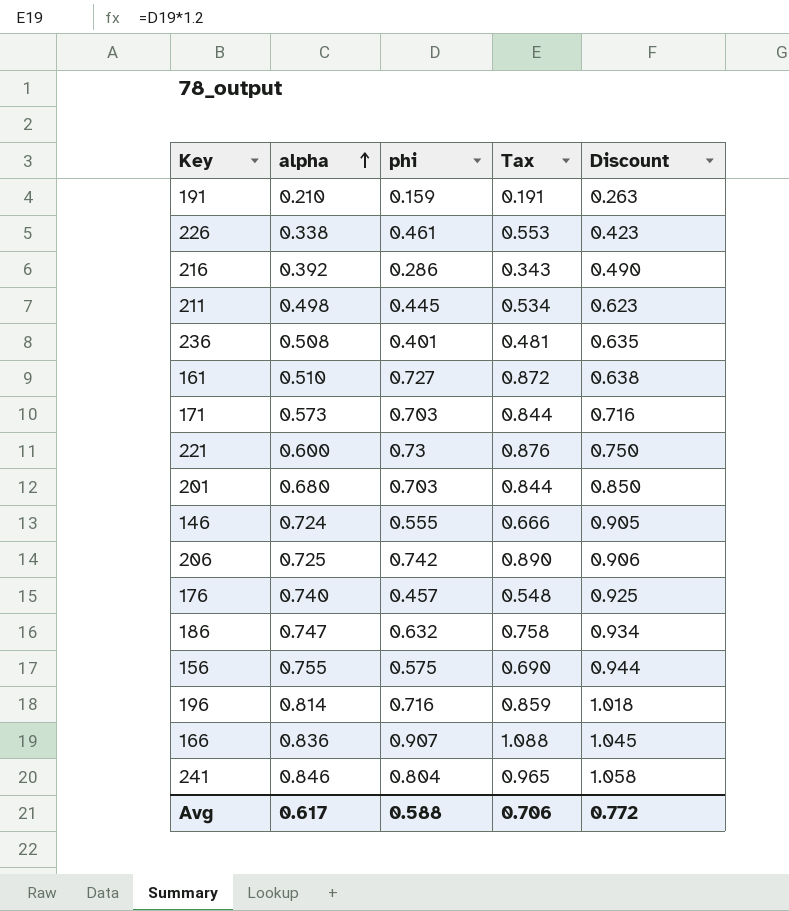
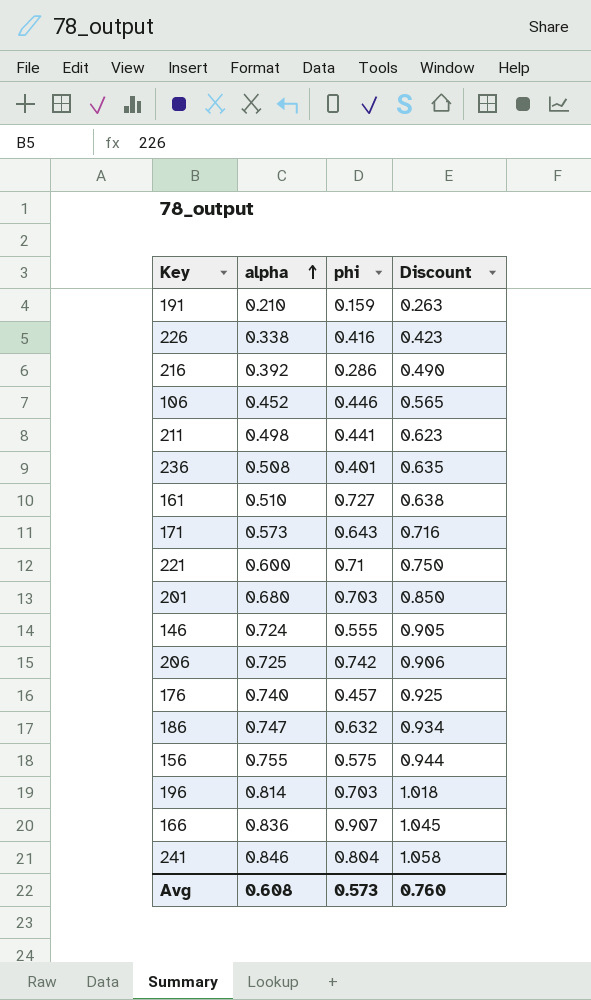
column Tax | formula: [phi] * 1.2 -> none
226 | phi: 0.461 -> 0.416
row 106: none -> 0.452 | 0.446 | 0.565
211 | phi: 0.445 -> 0.441
171 | phi: 0.703 -> 0.643
221 | phi: 0.73 -> 0.71
196 | phi: 0.716 -> 0.703
Avg | alpha: 0.617 -> 0.608
Avg | phi: 0.588 -> 0.573
Avg | Discount: 0.772 -> 0.760

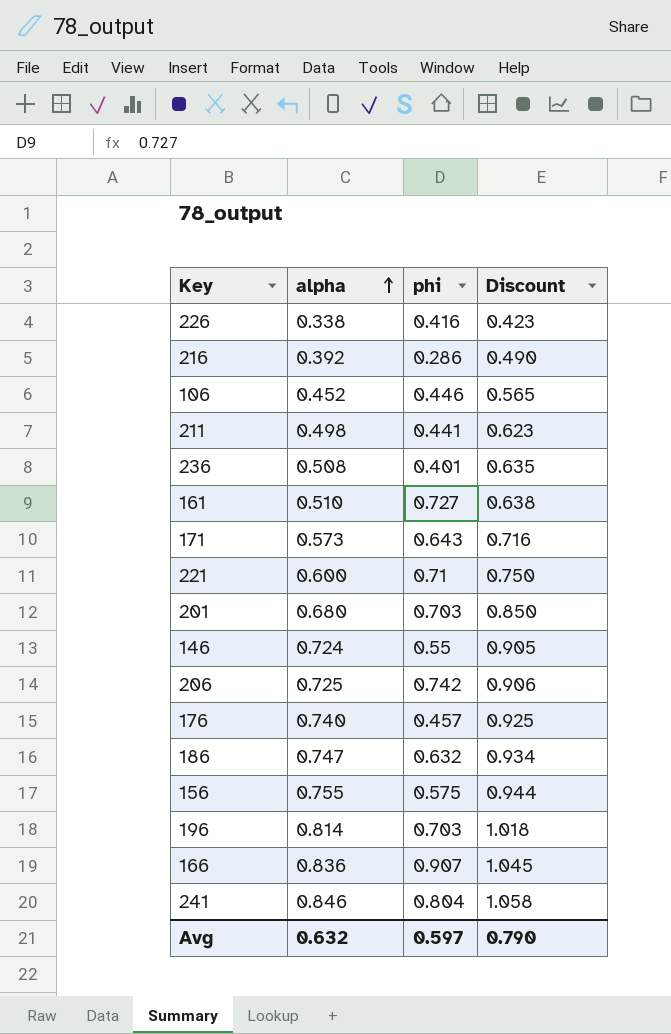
row 191: 0.210 | 0.159 | 0.263 -> none
146 | phi: 0.555 -> 0.55
Avg | alpha: 0.608 -> 0.632
Avg | phi: 0.573 -> 0.597
Avg | Discount: 0.760 -> 0.790

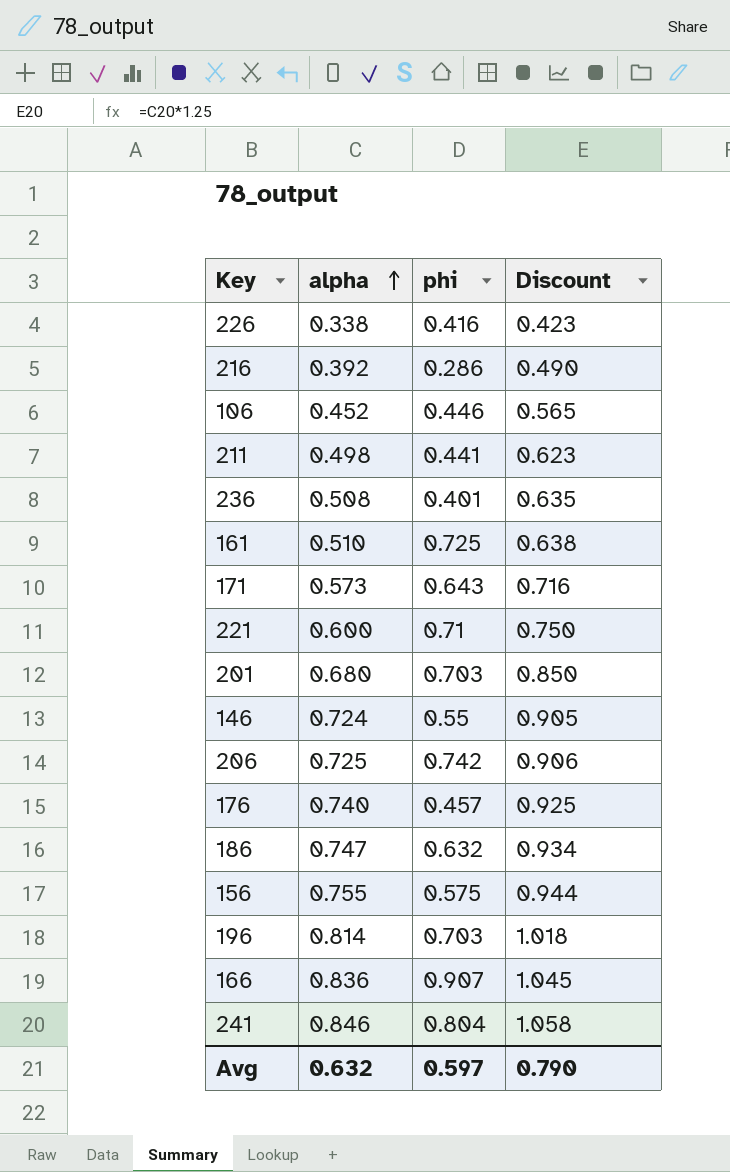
161 | phi: 0.727 -> 0.725

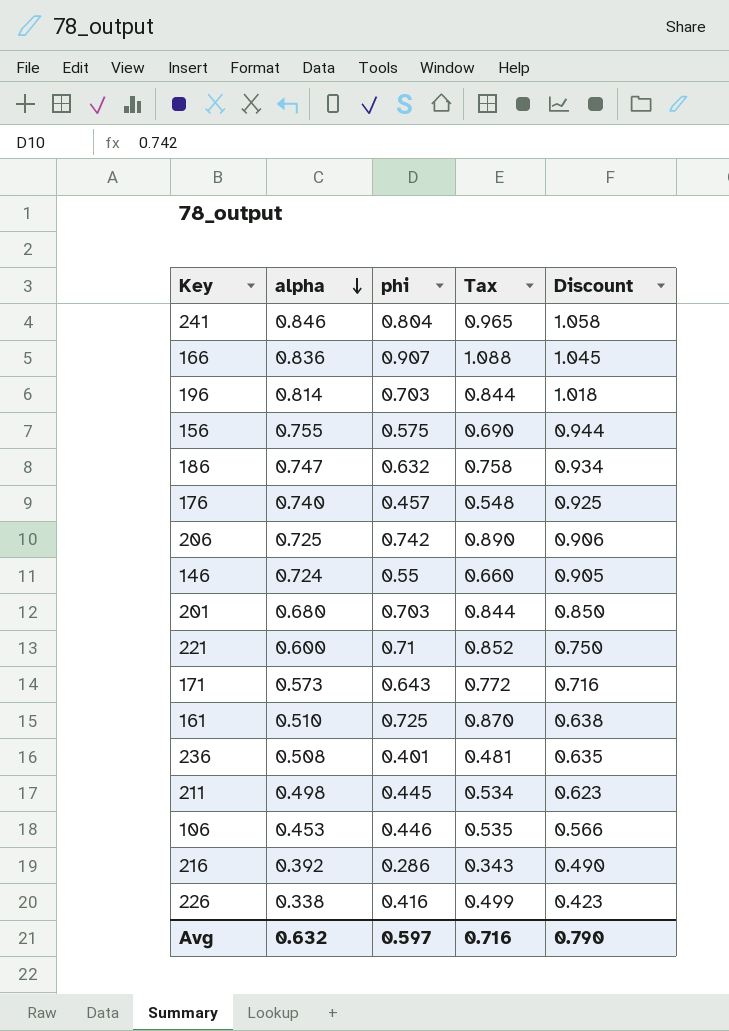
row order: alpha ascending -> alpha descending
column Tax | formula: none -> [phi] * 1.2
211 | phi: 0.441 -> 0.445
106 | alpha: 0.452 -> 0.453
106 | Discount: 0.565 -> 0.566

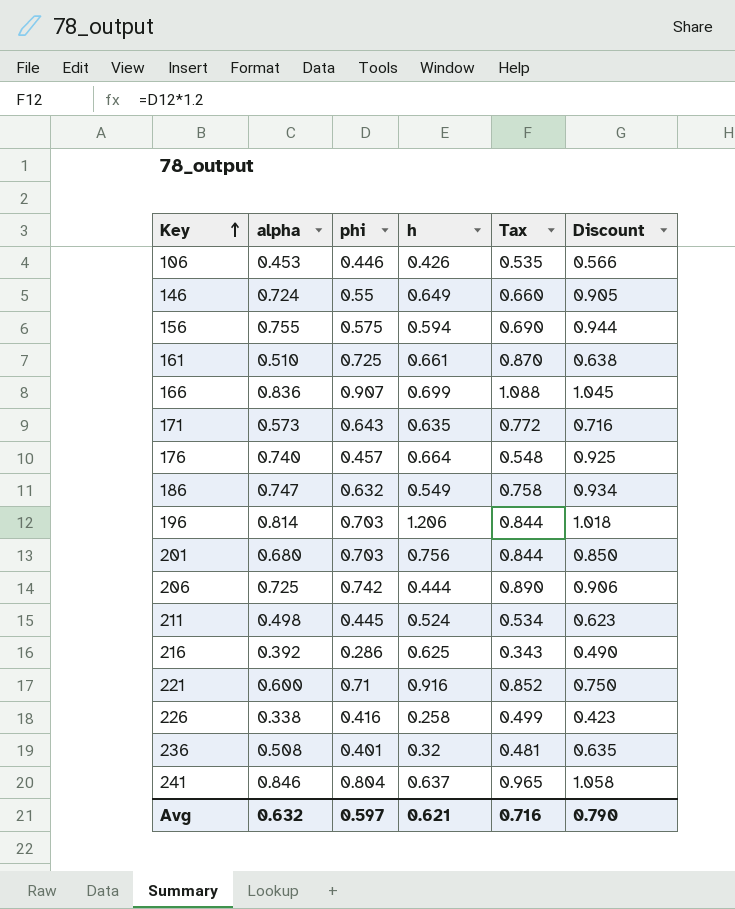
row order: alpha descending -> Key ascending
column h | position: none -> 4

